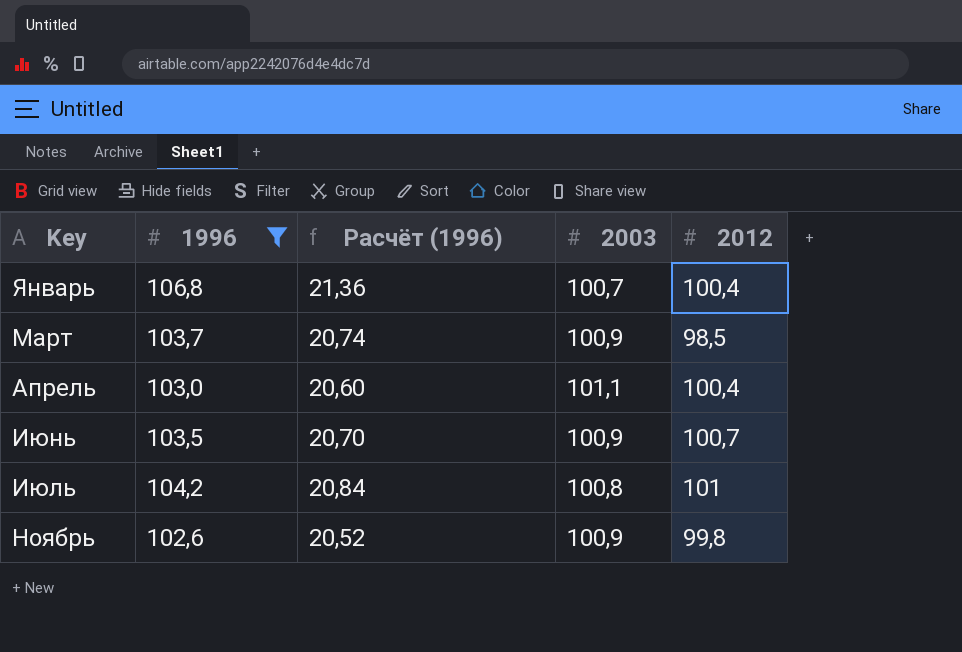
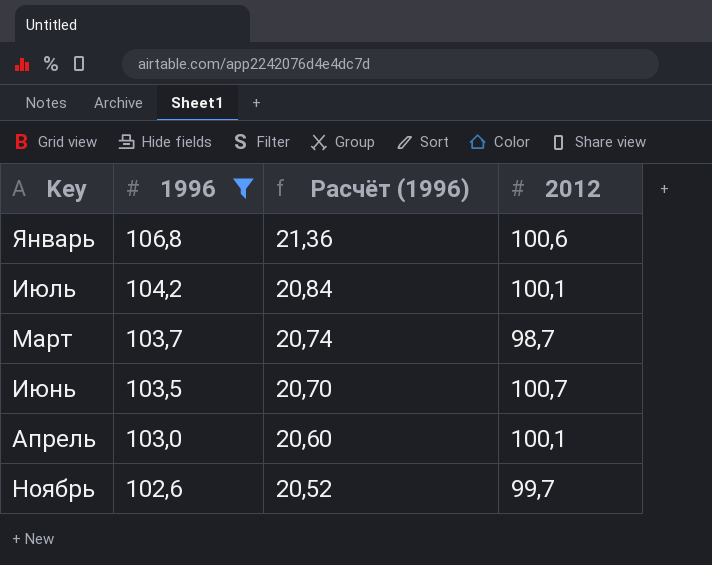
row order: Key ascending -> 1996 descending
column 2003 | position: 4 -> none
Январь | 2012: 100,4 -> 100,6
Июль | 2012: 101 -> 100,1
Март | 2012: 98,5 -> 98,7
Апрель | 2012: 100,4 -> 100,1
Ноябрь | 2012: 99,8 -> 99,7

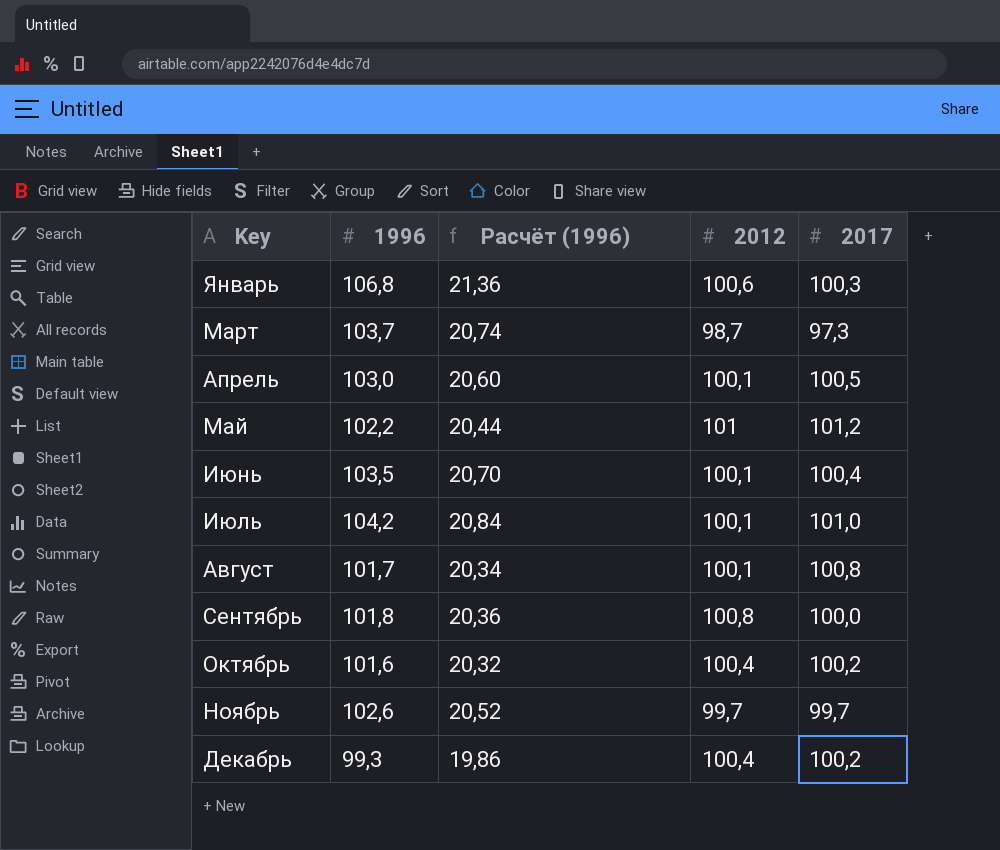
filter: 1996 >= 102,6 -> none
row order: 1996 descending -> Key ascending
column 2017 | position: none -> 5
Июнь | 2012: 100,7 -> 100,1

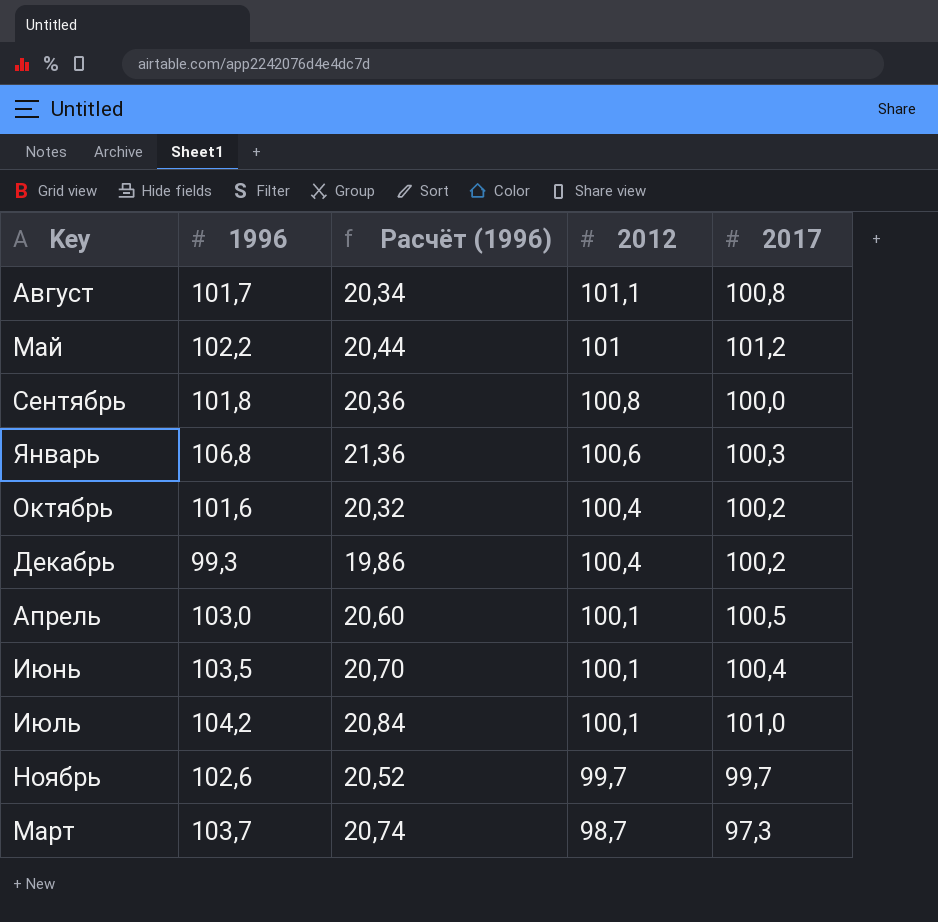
row order: Key ascending -> 2012 descending
Август | 2012: 100,1 -> 101,1

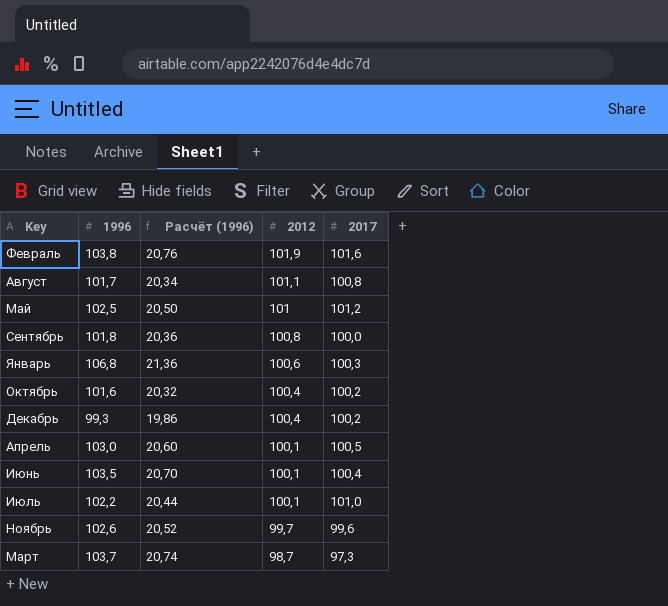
row Февраль: none -> 103,8 | 20,76 | 101,9 | 101,6
Май | 1996: 102,2 -> 102,5
Май | Расчёт (1996): 20,44 -> 20,50
Июль | 1996: 104,2 -> 102,2
Июль | Расчёт (1996): 20,84 -> 20,44
Ноябрь | 2017: 99,7 -> 99,6

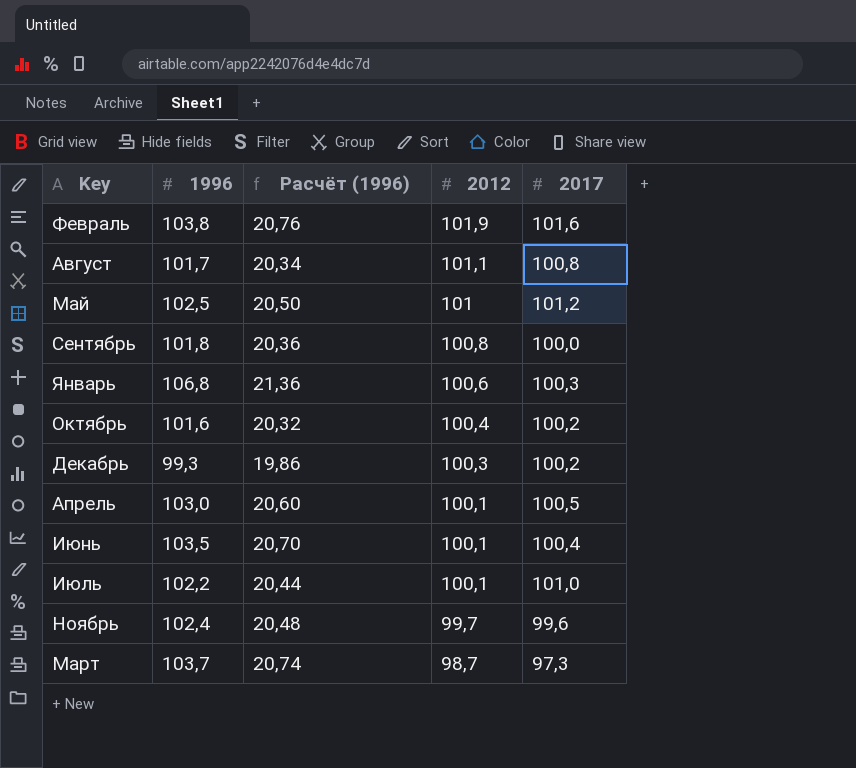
Декабрь | 2012: 100,4 -> 100,3
Ноябрь | 1996: 102,6 -> 102,4
Ноябрь | Расчёт (1996): 20,52 -> 20,48

